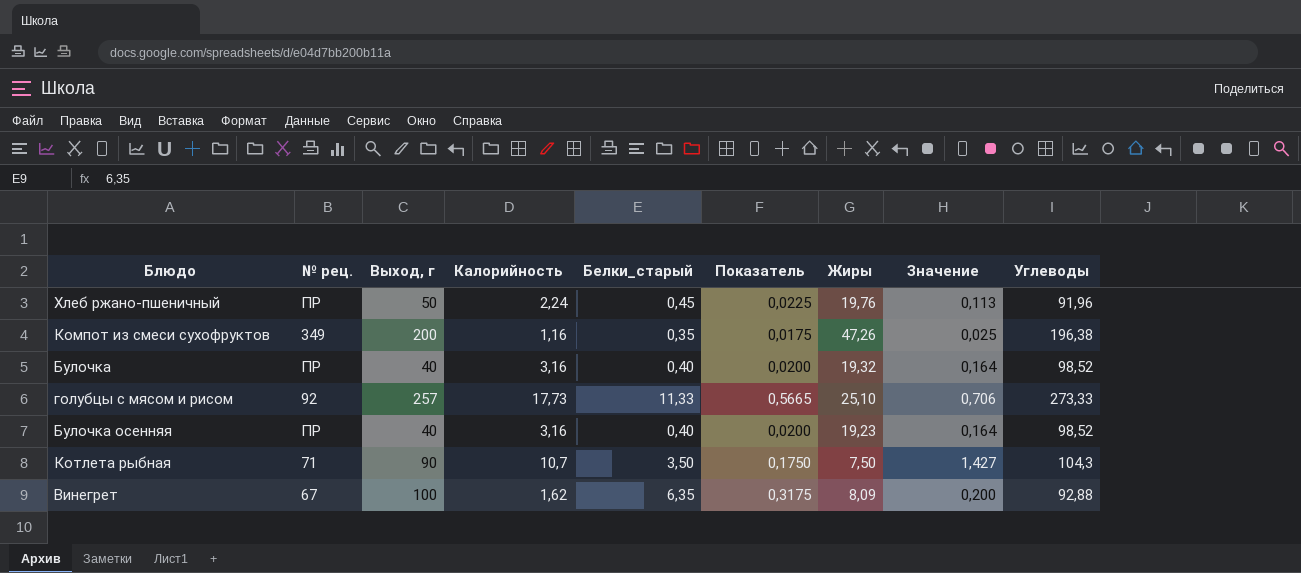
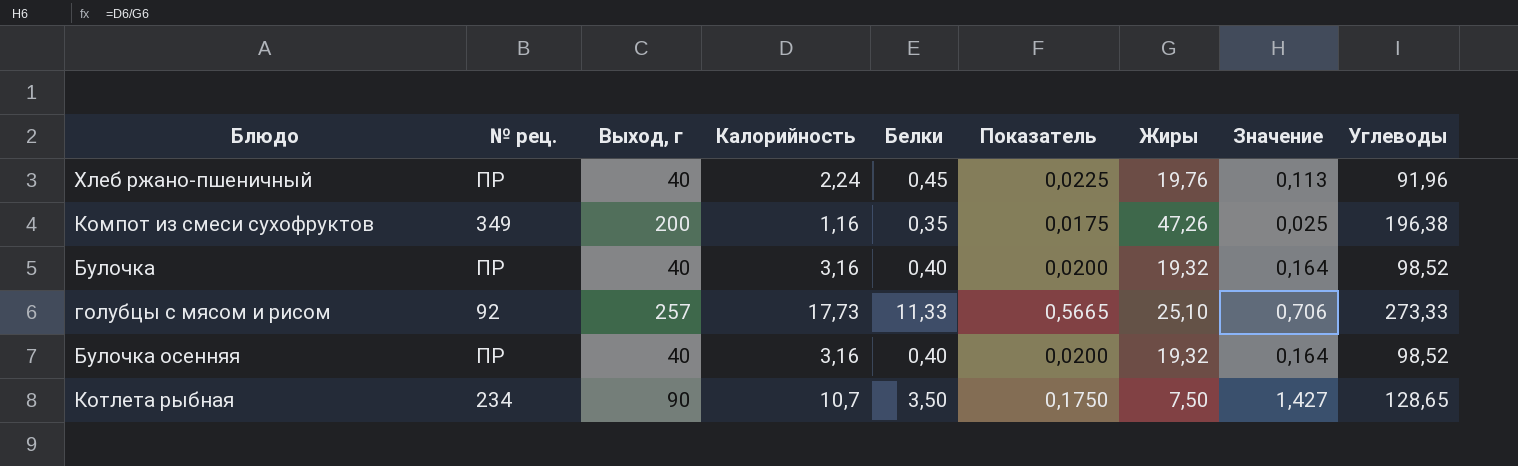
column name: Белки_старый -> Белки
row Винегрет: 67 | 100 | 1,62 | 6,35 | 0,3175 | 8,09 | 0,200 | 92,88 -> none
Хлеб ржано-пшеничный | Выход, г: 50 -> 40
Булочка осенняя | Жиры: 19,23 -> 19,32
Котлета рыбная | № рец.: 71 -> 234
Котлета рыбная | Углеводы: 104,3 -> 128,65

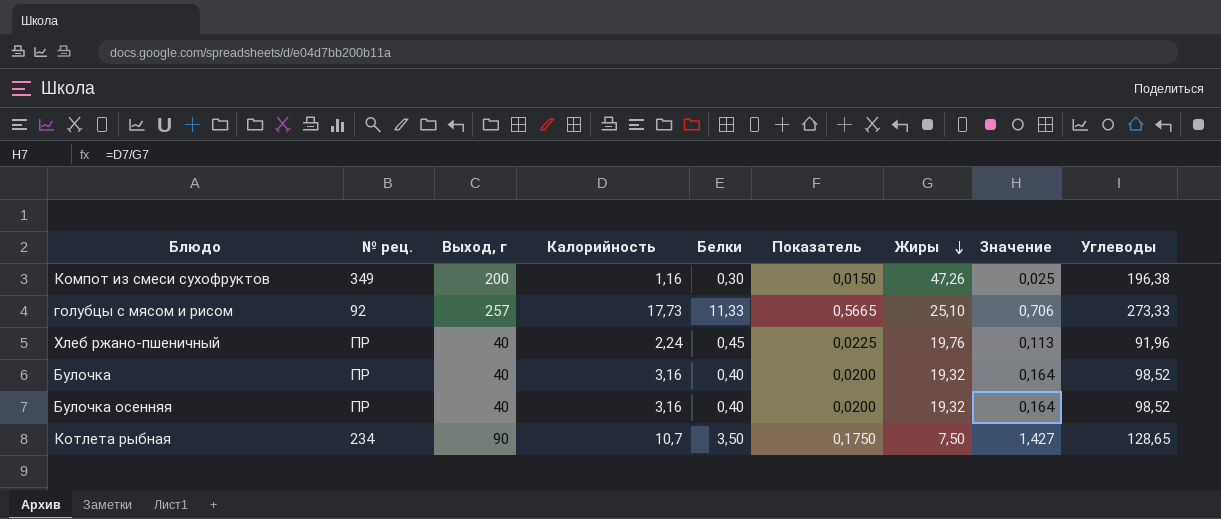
row order: none -> Жиры descending
Компот из смеси сухофруктов | Белки: 0,35 -> 0,30
Компот из смеси сухофруктов | Показатель: 0,0175 -> 0,0150

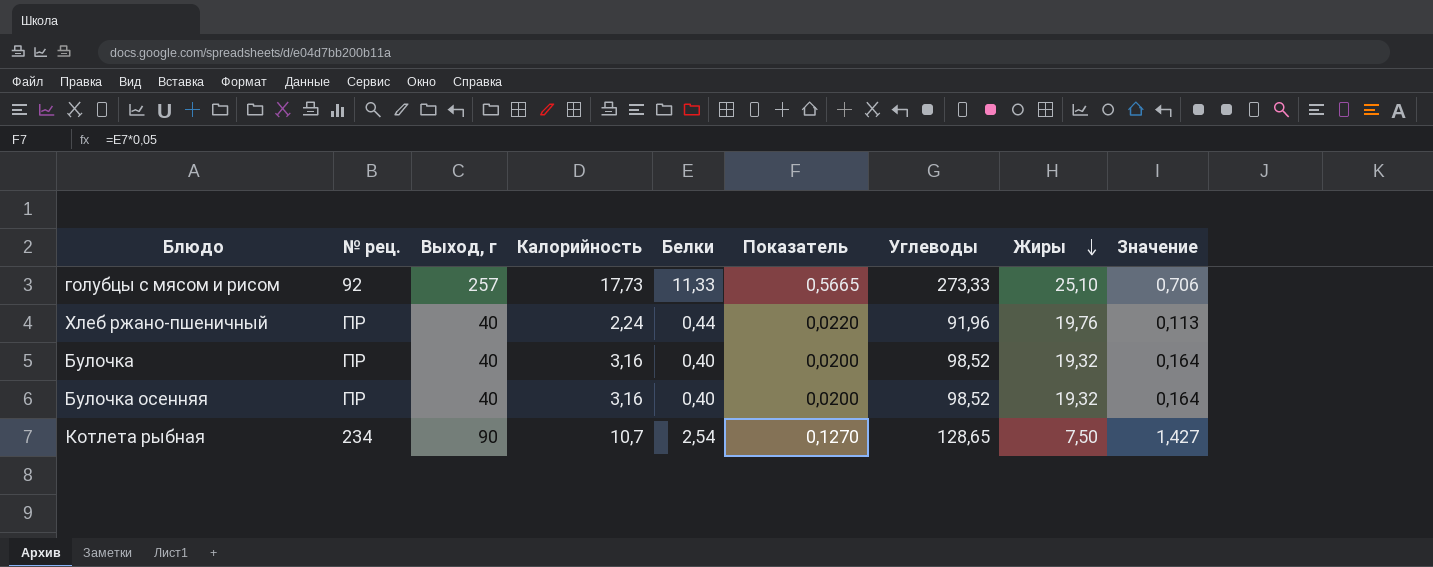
column Углеводы | position: 9 -> 7
row Компот из смеси сухофруктов: 349 | 200 | 1,16 | 0,30 | 0,0150 | 47,26 | 0,025 | 196,38 -> none
Хлеб ржано-пшеничный | Белки: 0,45 -> 0,44
Хлеб ржано-пшеничный | Показатель: 0,0225 -> 0,0220
Котлета рыбная | Белки: 3,50 -> 2,54
Котлета рыбная | Показатель: 0,1750 -> 0,1270

